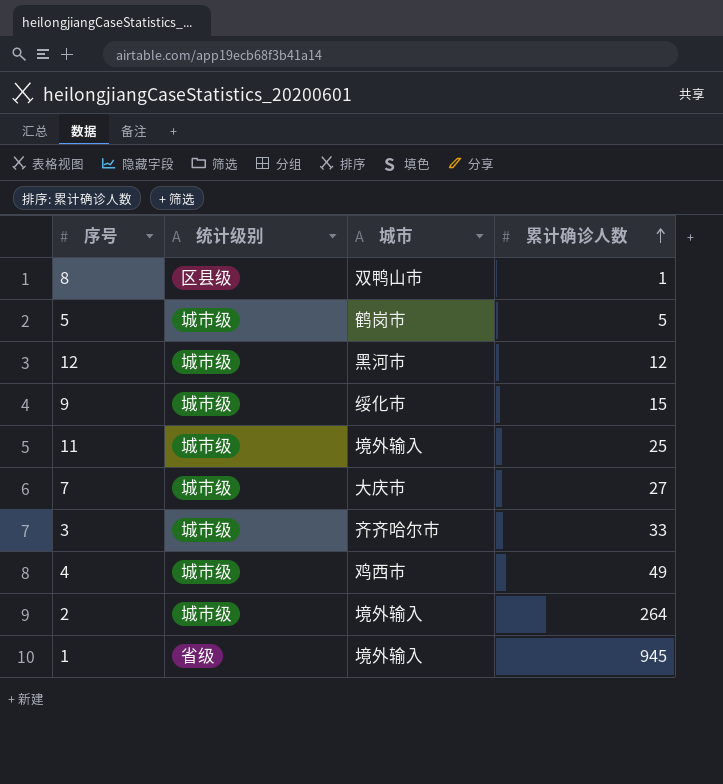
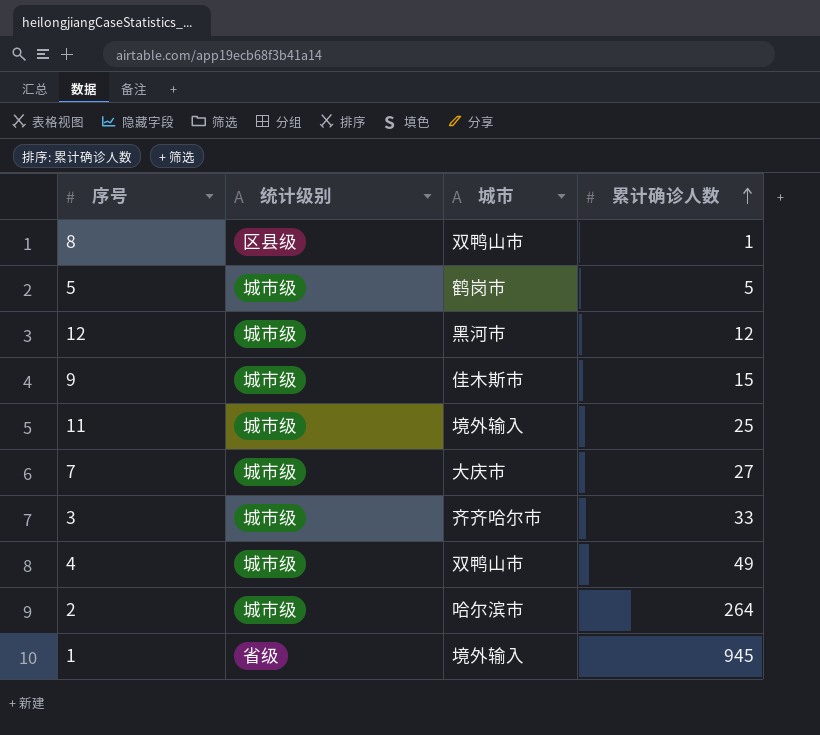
9 | 城市: 绥化市 -> 佳木斯市
4 | 城市: 鸡西市 -> 双鸭山市
2 | 城市: 境外输入 -> 哈尔滨市

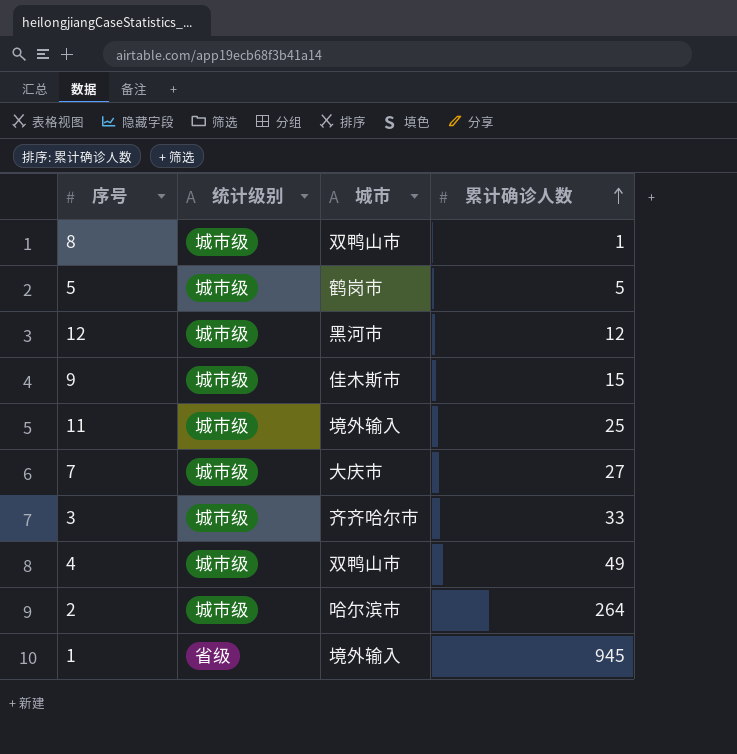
8 | 统计级别: 区县级 -> 城市级

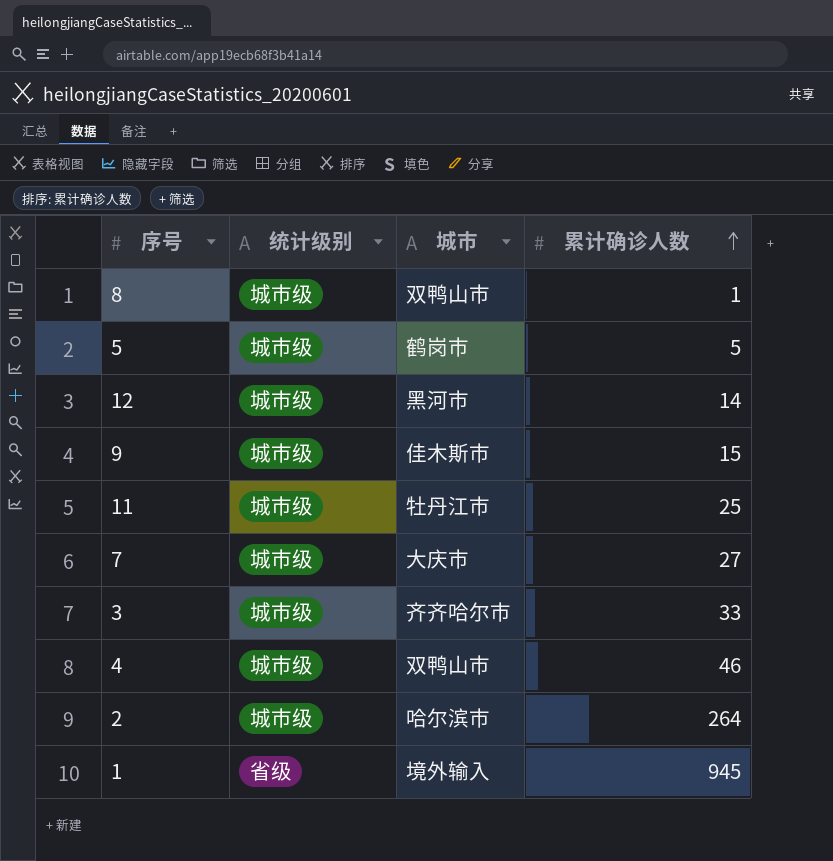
12 | 累计确诊人数: 12 -> 14
11 | 城市: 境外输入 -> 牡丹江市
4 | 累计确诊人数: 49 -> 46

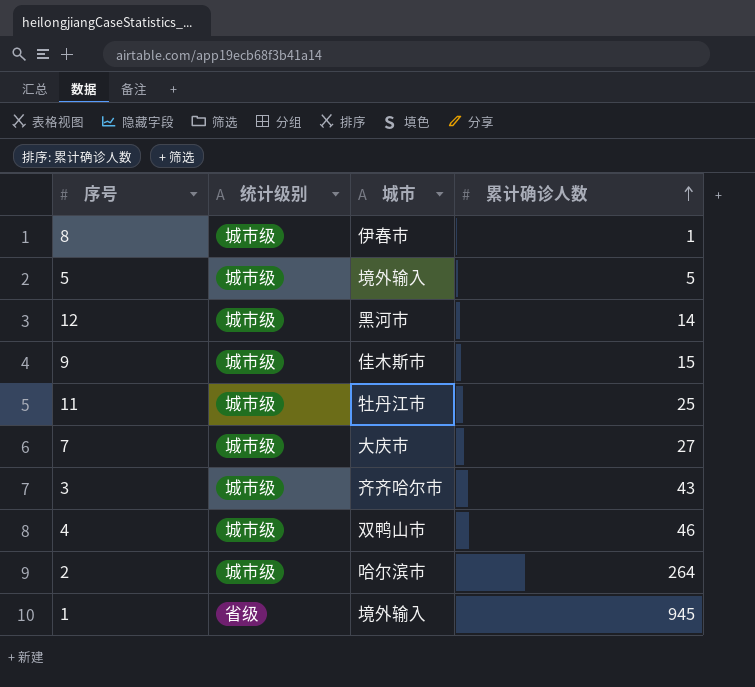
8 | 城市: 双鸭山市 -> 伊春市
5 | 城市: 鹤岗市 -> 境外输入
3 | 累计确诊人数: 33 -> 43

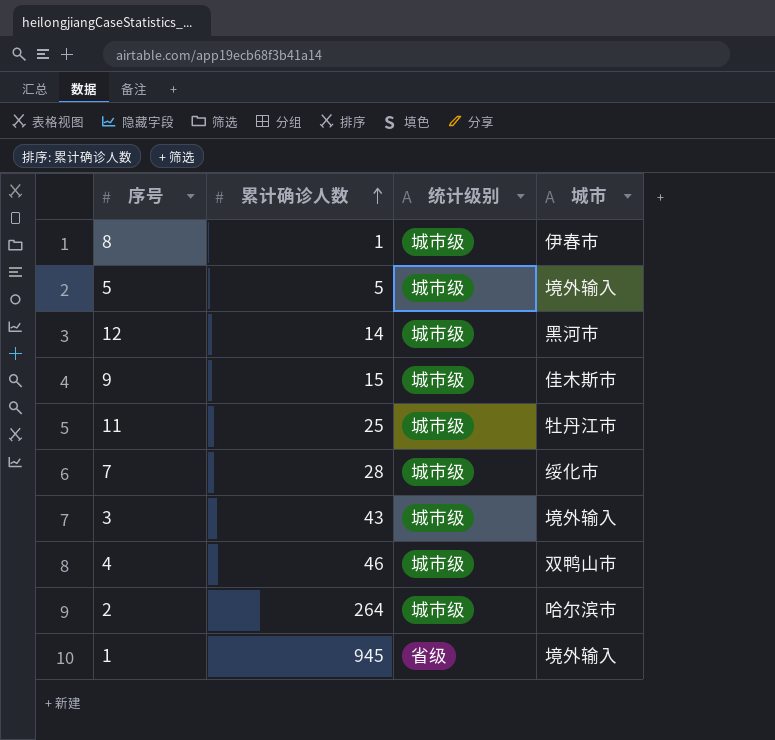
column 累计确诊人数 | position: 4 -> 2
7 | 累计确诊人数: 27 -> 28
7 | 城市: 大庆市 -> 绥化市
3 | 城市: 齐齐哈尔市 -> 境外输入

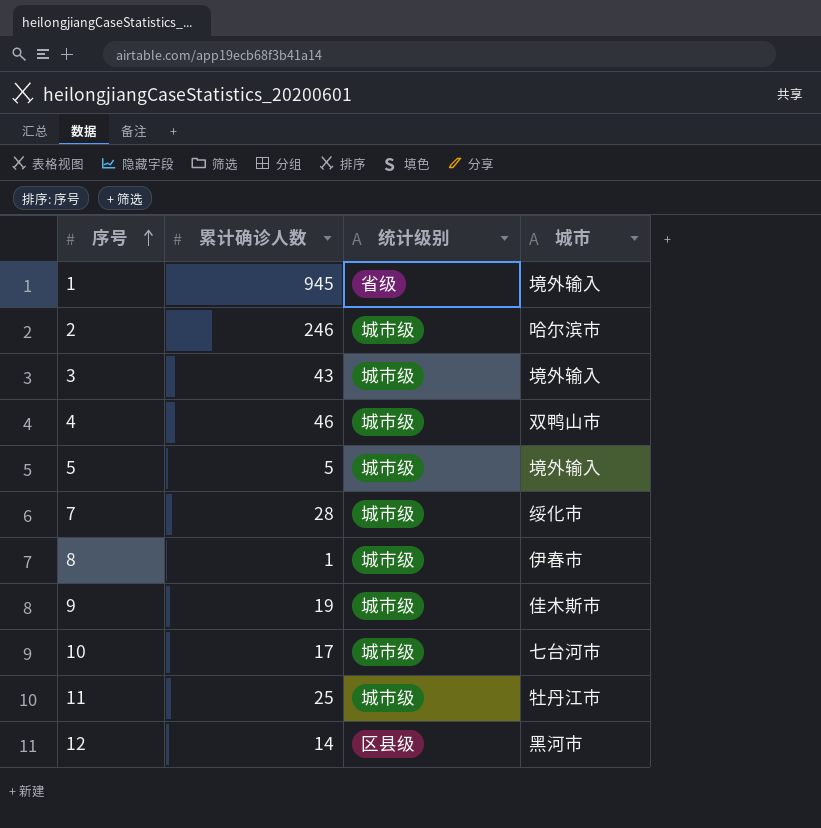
row order: 累计确诊人数 ascending -> 序号 ascending
2 | 累计确诊人数: 264 -> 246
9 | 累计确诊人数: 15 -> 19
row 10: none -> 17 | 城市级 | 七台河市
12 | 统计级别: 城市级 -> 区县级

